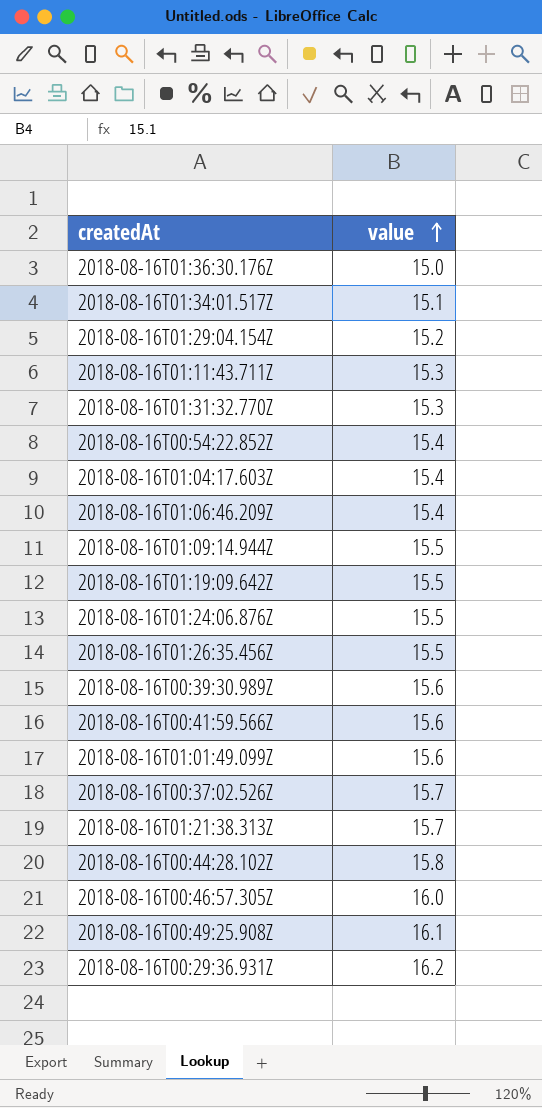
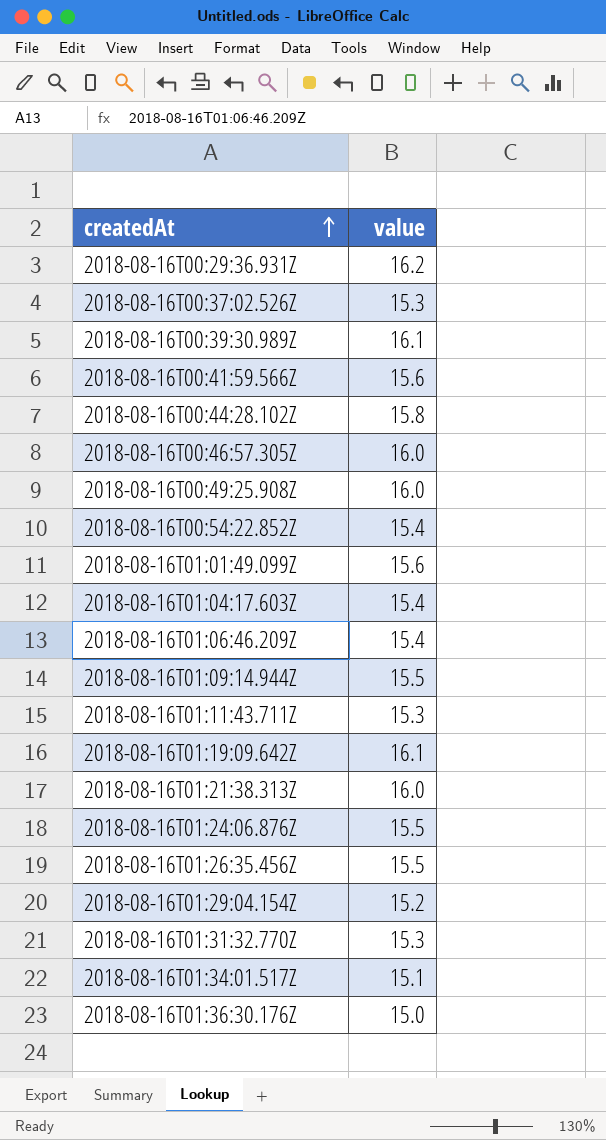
row order: value ascending -> createdAt ascending
2018-08-16T00:37:02.526Z | value: 15.7 -> 15.3
2018-08-16T00:39:30.989Z | value: 15.6 -> 16.1
2018-08-16T00:49:25.908Z | value: 16.1 -> 16.0
2018-08-16T01:19:09.642Z | value: 15.5 -> 16.1
2018-08-16T01:21:38.313Z | value: 15.7 -> 16.0

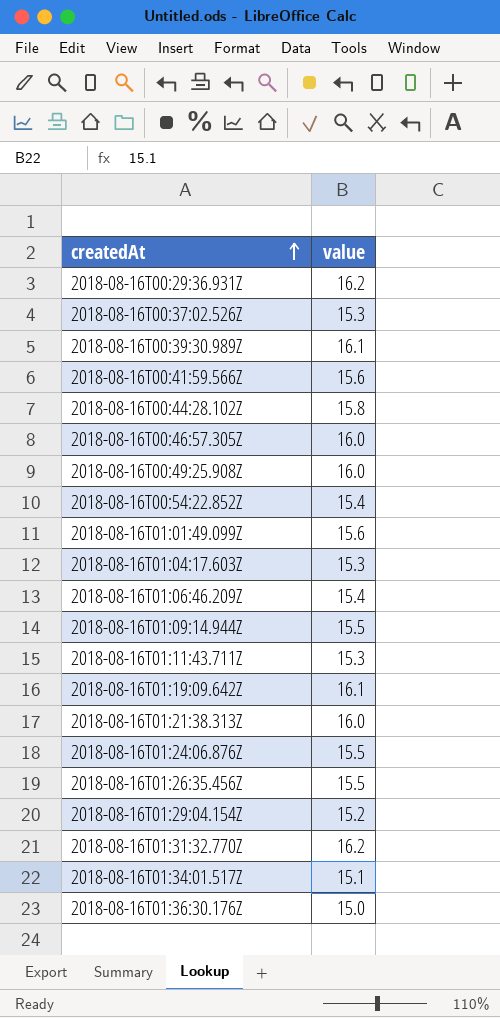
2018-08-16T01:04:17.603Z | value: 15.4 -> 15.3
2018-08-16T01:31:32.770Z | value: 15.3 -> 16.2

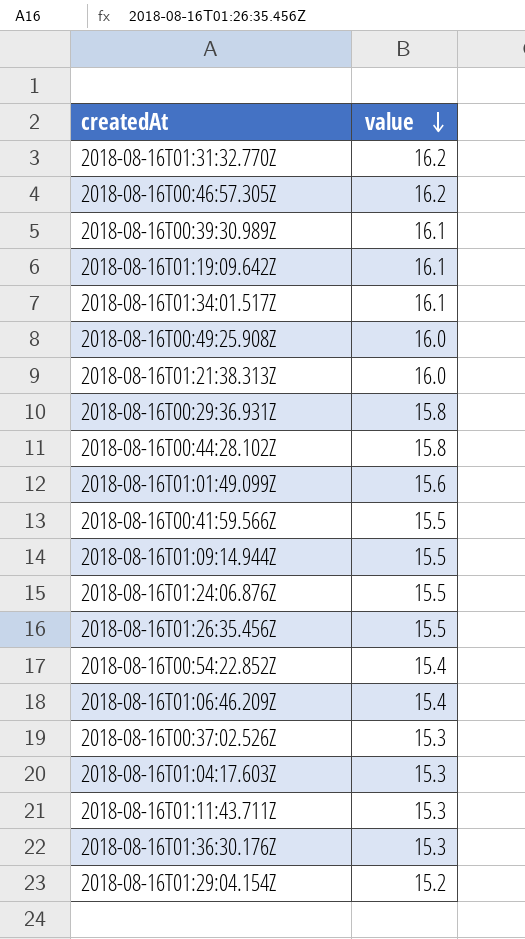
row order: createdAt ascending -> value descending
2018-08-16T00:46:57.305Z | value: 16.0 -> 16.2
2018-08-16T01:34:01.517Z | value: 15.1 -> 16.1
2018-08-16T00:29:36.931Z | value: 16.2 -> 15.8
2018-08-16T00:41:59.566Z | value: 15.6 -> 15.5
2018-08-16T01:36:30.176Z | value: 15.0 -> 15.3

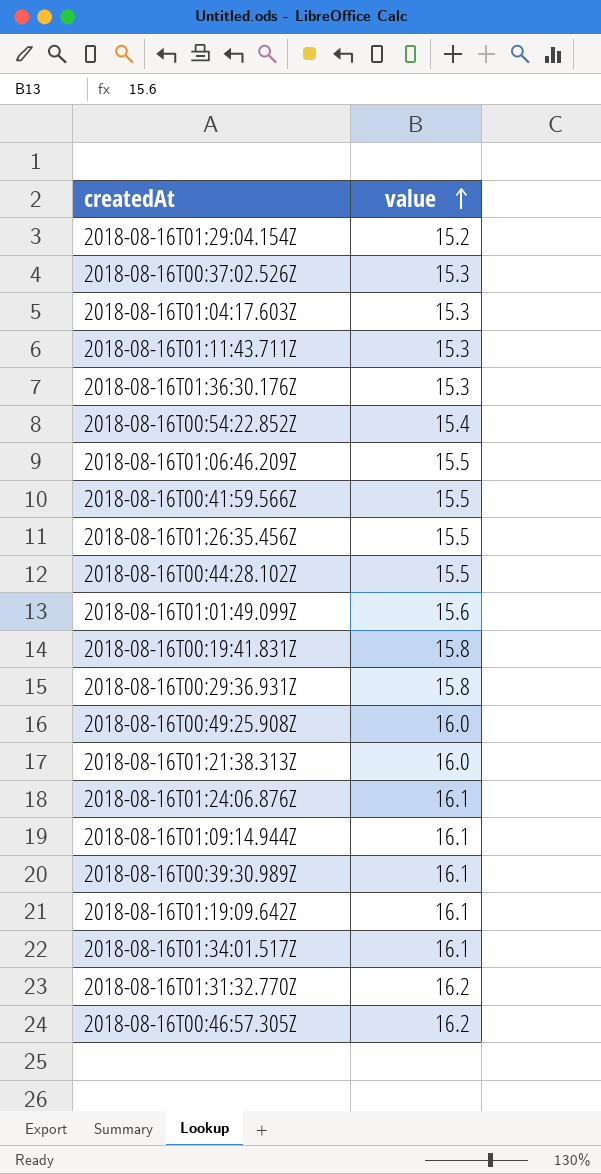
row order: value descending -> value ascending
2018-08-16T01:06:46.209Z | value: 15.4 -> 15.5
2018-08-16T00:44:28.102Z | value: 15.8 -> 15.5
row 2018-08-16T00:19:41.831Z: none -> 15.8
2018-08-16T01:24:06.876Z | value: 15.5 -> 16.1
2018-08-16T01:09:14.944Z | value: 15.5 -> 16.1

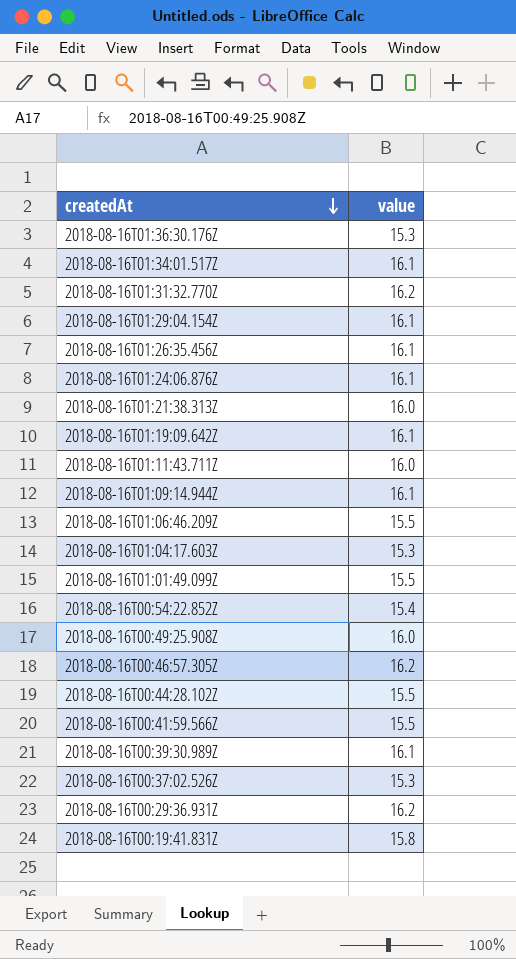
row order: value ascending -> createdAt descending
2018-08-16T01:29:04.154Z | value: 15.2 -> 16.1
2018-08-16T01:26:35.456Z | value: 15.5 -> 16.1
2018-08-16T01:11:43.711Z | value: 15.3 -> 16.0
2018-08-16T01:01:49.099Z | value: 15.6 -> 15.5
2018-08-16T00:29:36.931Z | value: 15.8 -> 16.2

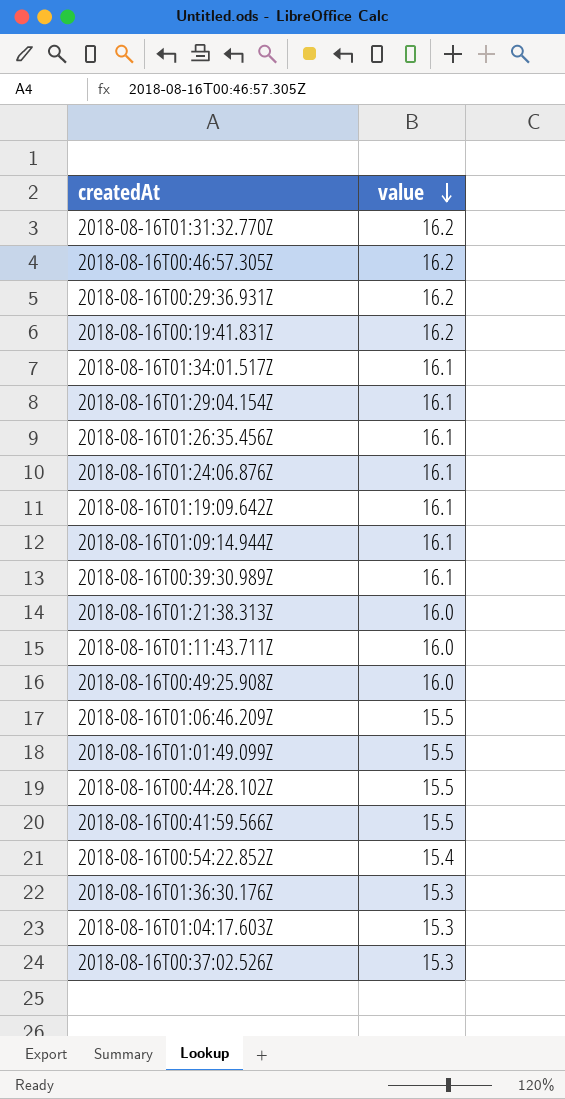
row order: createdAt descending -> value descending
2018-08-16T00:19:41.831Z | value: 15.8 -> 16.2

